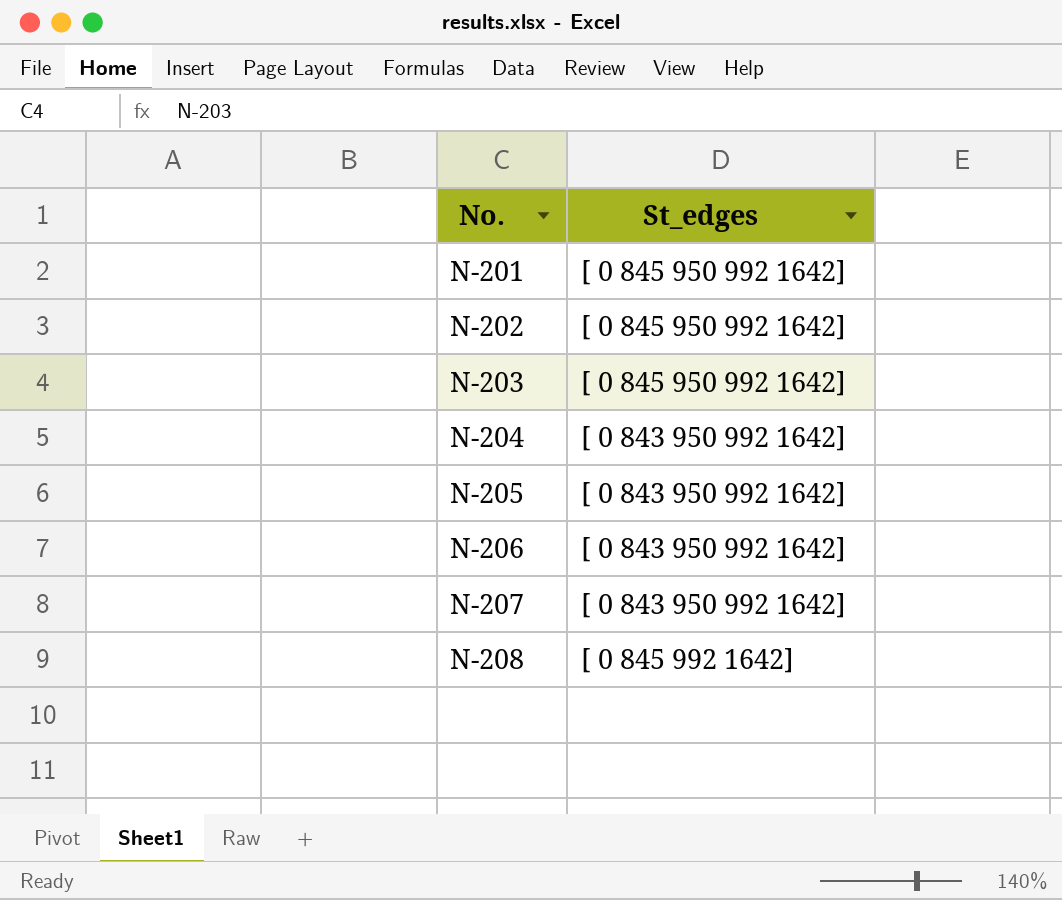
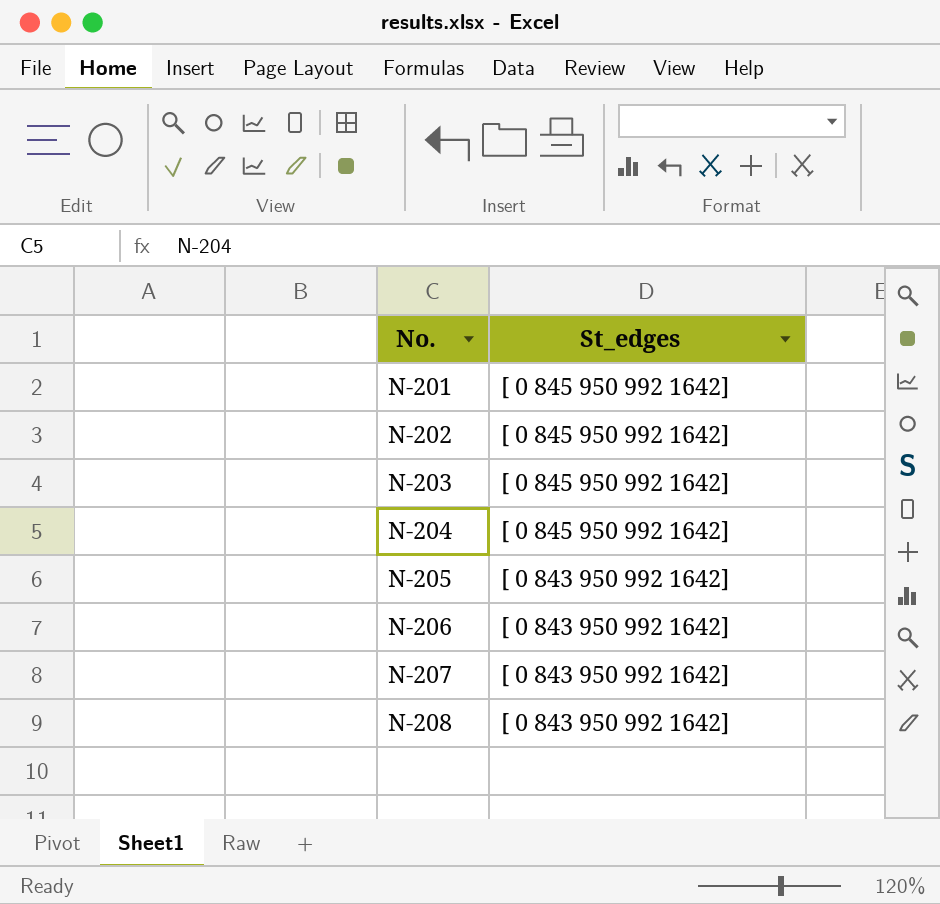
N-204 | St_edges: [ 0 843 950 992 1642] -> [ 0 845 950 992 1642]
N-208 | St_edges: [ 0 845 992 1642] -> [ 0 843 950 992 1642]

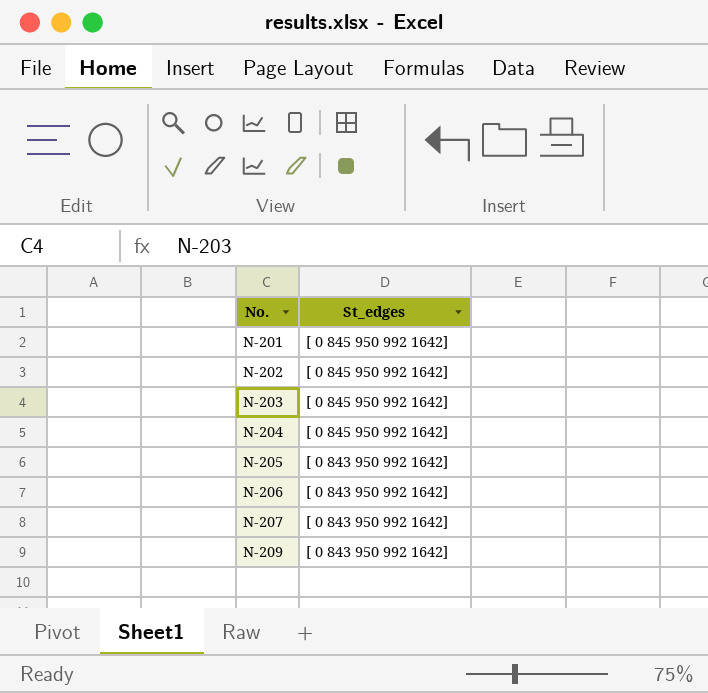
row N-208: [ 0 843 950 992 1642] -> none
row N-209: none -> [ 0 843 950 992 1642]

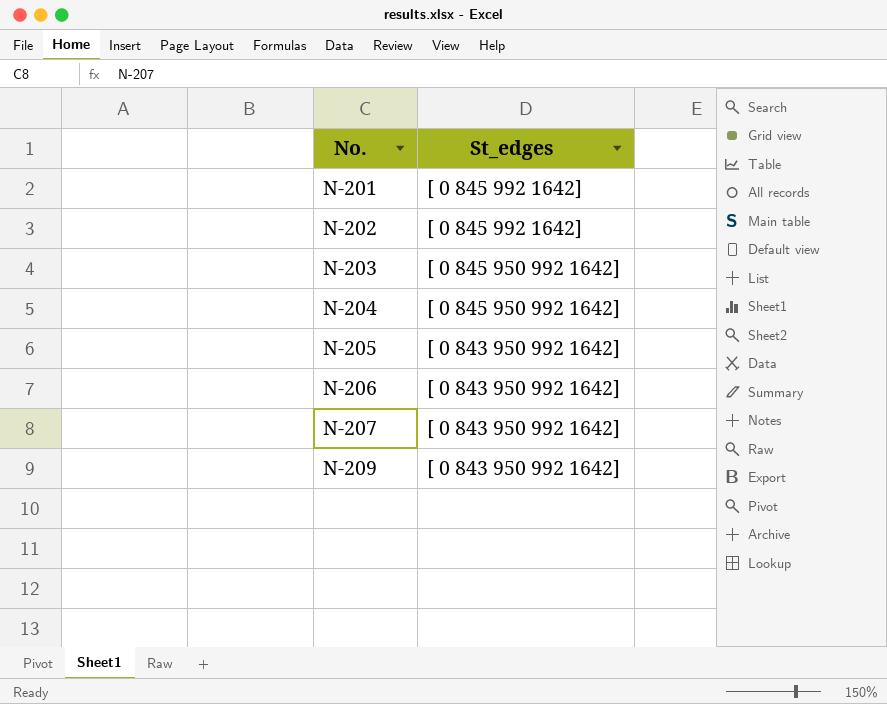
N-201 | St_edges: [ 0 845 950 992 1642] -> [ 0 845 992 1642]
N-202 | St_edges: [ 0 845 950 992 1642] -> [ 0 845 992 1642]

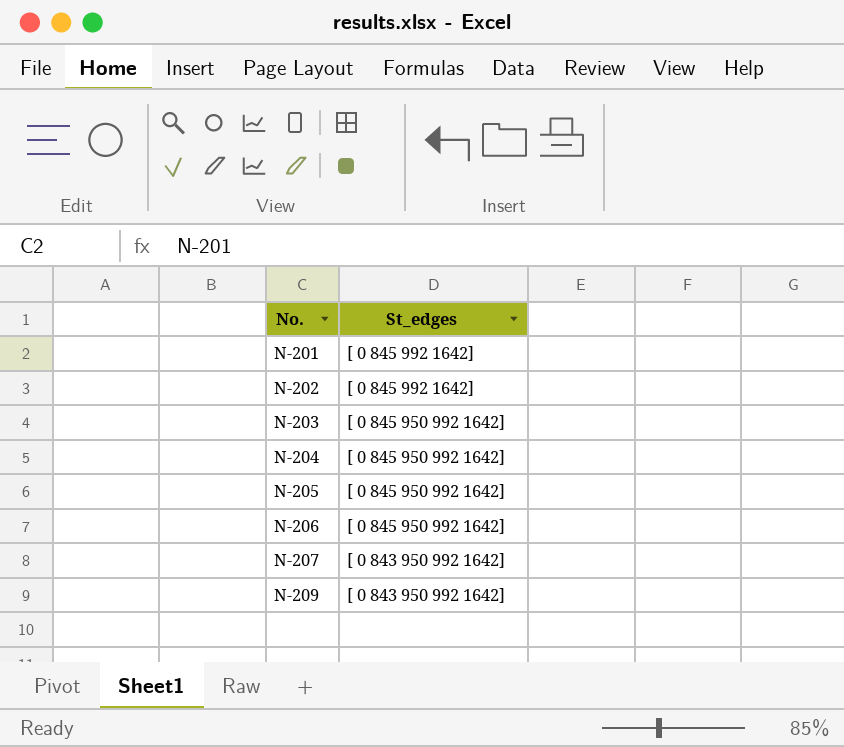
N-205 | St_edges: [ 0 843 950 992 1642] -> [ 0 845 950 992 1642]
N-206 | St_edges: [ 0 843 950 992 1642] -> [ 0 845 950 992 1642]

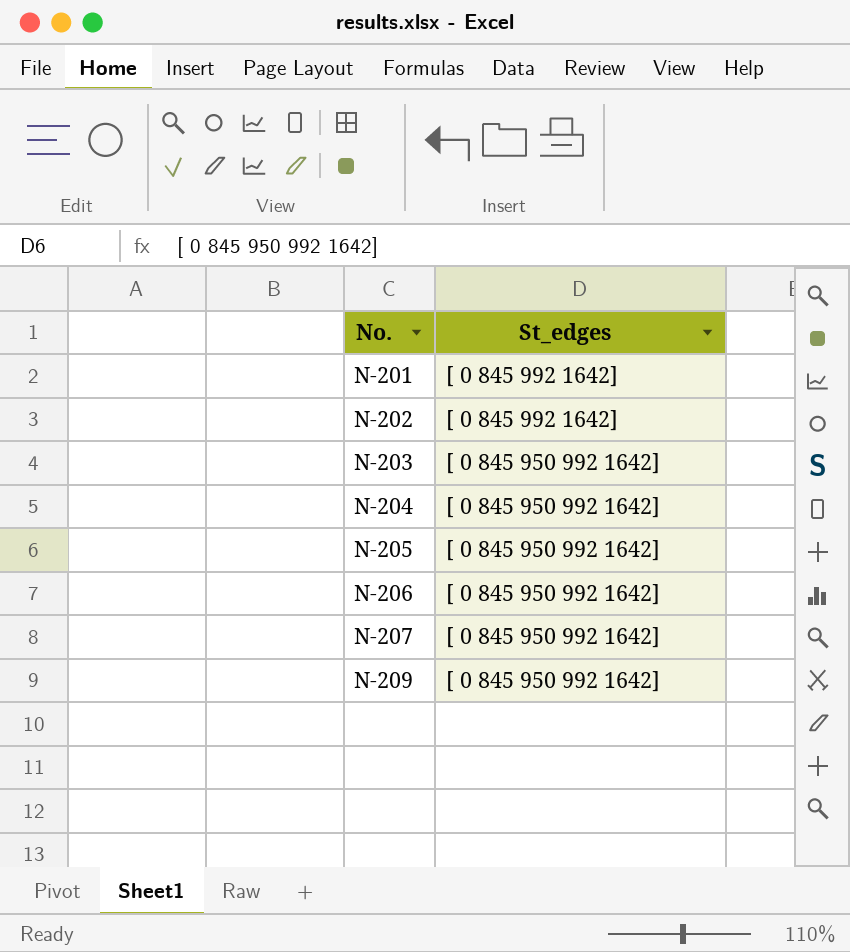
N-207 | St_edges: [ 0 843 950 992 1642] -> [ 0 845 950 992 1642]
N-209 | St_edges: [ 0 843 950 992 1642] -> [ 0 845 950 992 1642]

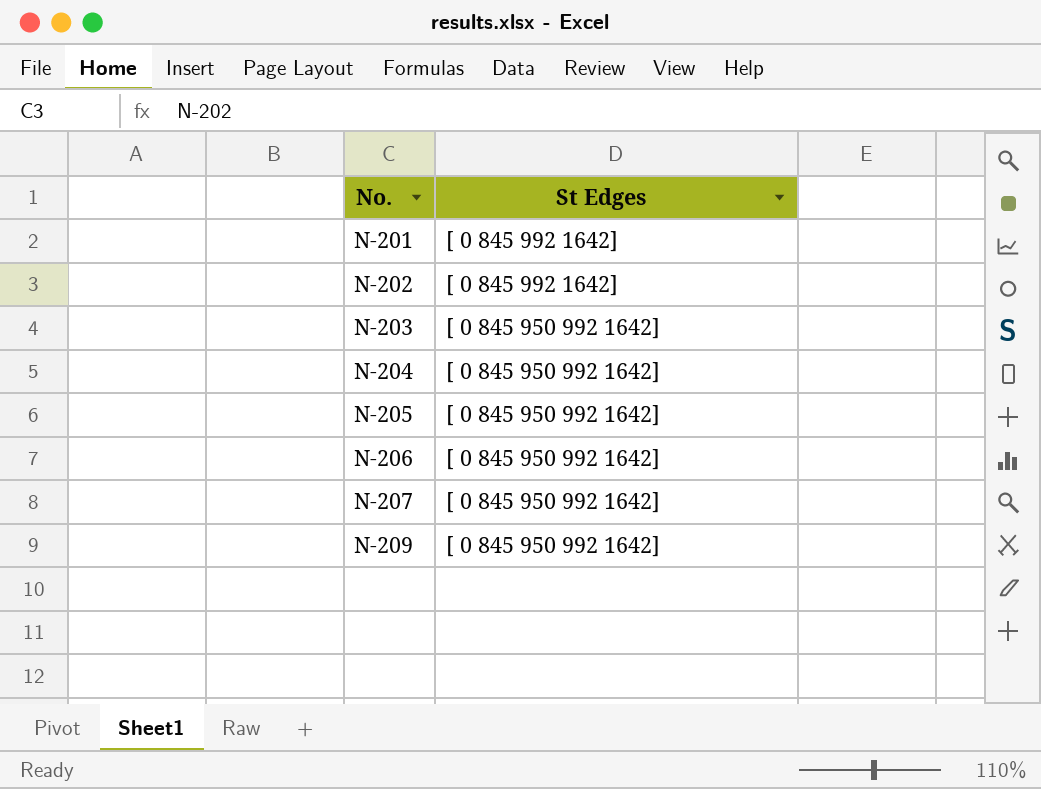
column name: St_edges -> St Edges

